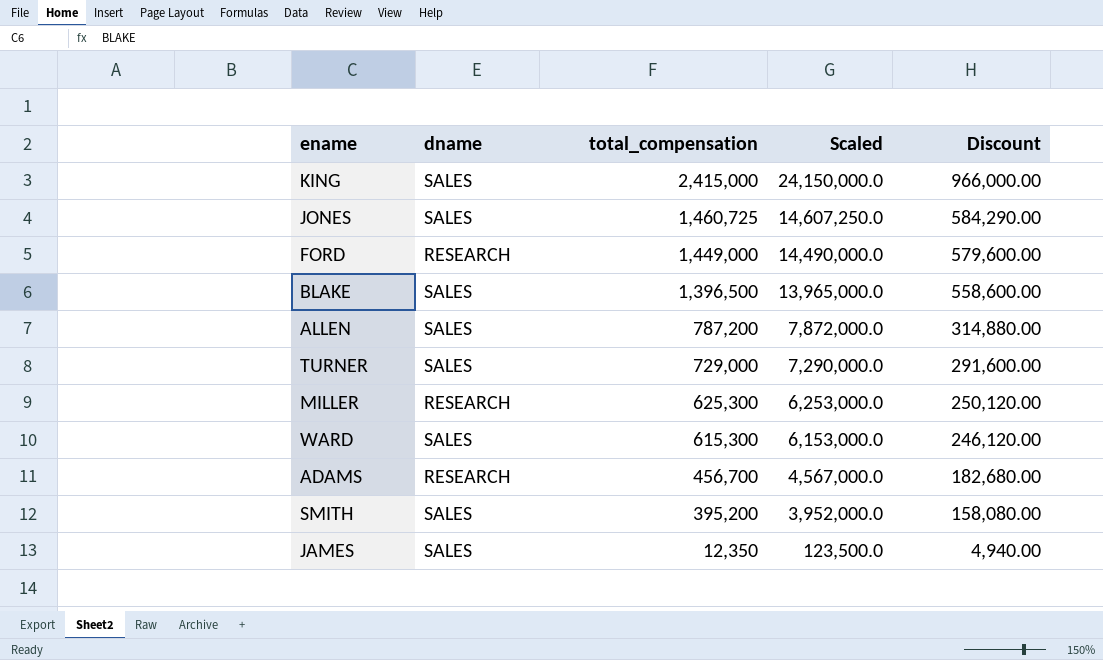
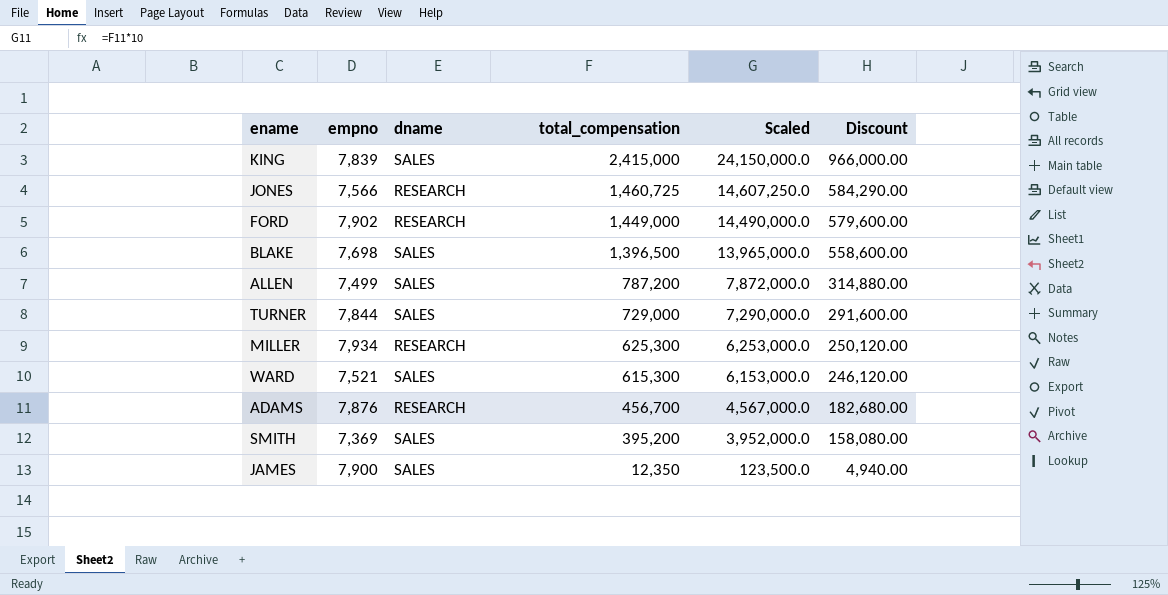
column empno | position: none -> 2
JONES | dname: SALES -> RESEARCH

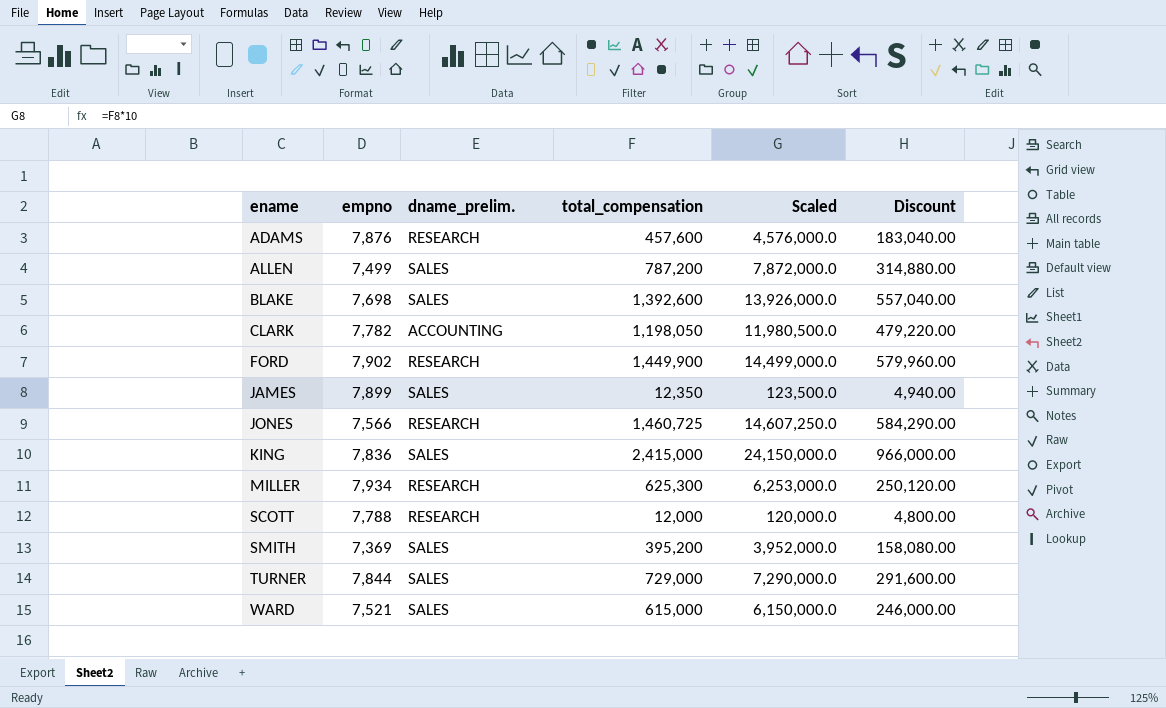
row order: total_compensation descending -> ename ascending
column name: dname -> dname_prelim.
ADAMS | total_compensation: 456,700 -> 457,600
ADAMS | Scaled: 4,567,000.0 -> 4,576,000.0
ADAMS | Discount: 182,680.00 -> 183,040.00
BLAKE | total_compensation: 1,396,500 -> 1,392,600
BLAKE | Scaled: 13,965,000.0 -> 13,926,000.0
BLAKE | Discount: 558,600.00 -> 557,040.00
row CLARK: none -> 7,782 | ACCOUNTING | 1,198,050 | 11,980,500.0 | 479,220.00
FORD | total_compensation: 1,449,000 -> 1,449,900
FORD | Scaled: 14,490,000.0 -> 14,499,000.0
FORD | Discount: 579,600.00 -> 579,960.00
JAMES | empno: 7,900 -> 7,899
KING | empno: 7,839 -> 7,836
row SCOTT: none -> 7,788 | RESEARCH | 12,000 | 120,000.0 | 4,800.00
WARD | total_compensation: 615,300 -> 615,000
WARD | Scaled: 6,153,000.0 -> 6,150,000.0
WARD | Discount: 246,120.00 -> 246,000.00

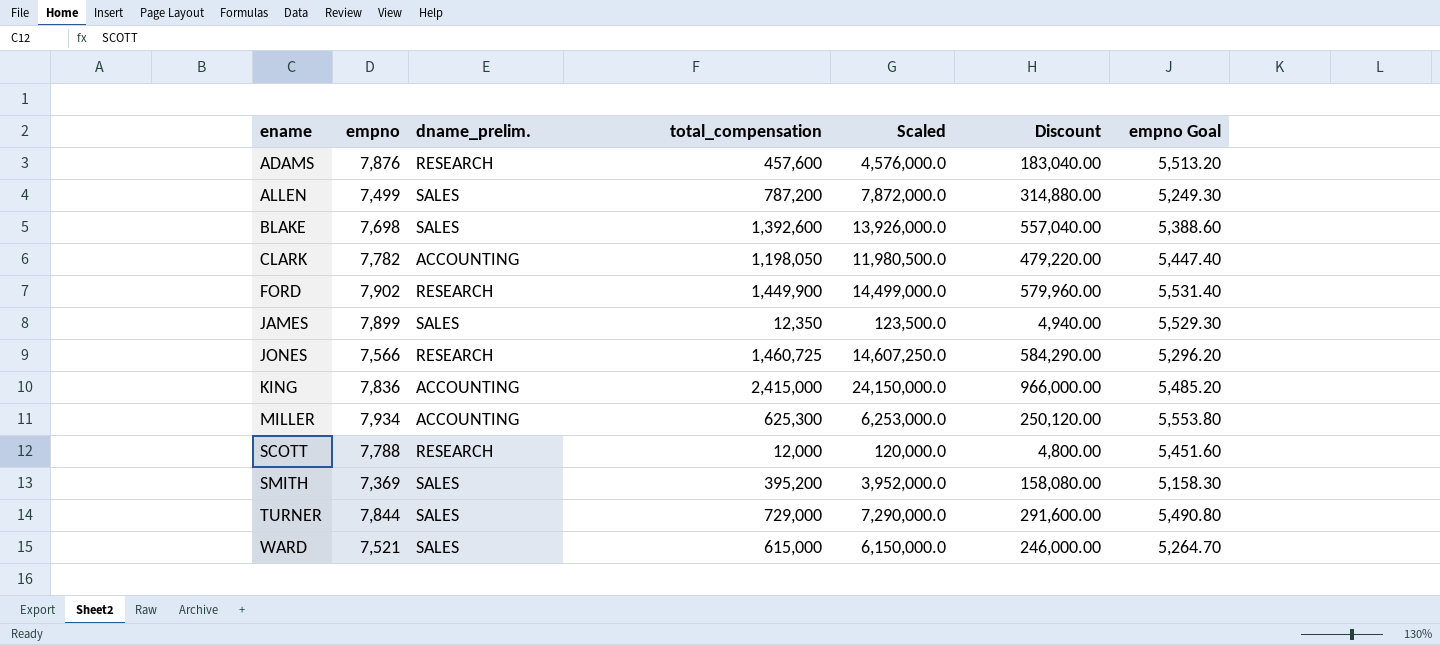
column empno Goal | formula: none -> [empno] * 0.7
KING | dname_prelim.: SALES -> ACCOUNTING
MILLER | dname_prelim.: RESEARCH -> ACCOUNTING

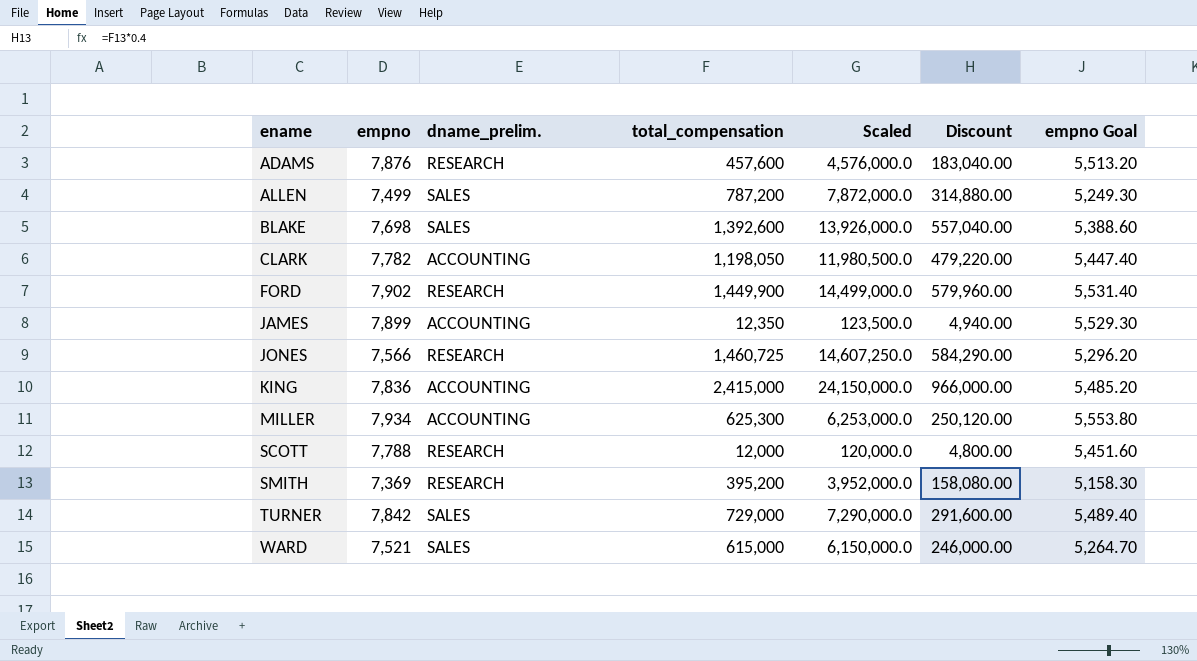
JAMES | dname_prelim.: SALES -> ACCOUNTING
SMITH | dname_prelim.: SALES -> RESEARCH
TURNER | empno: 7,844 -> 7,842
TURNER | empno Goal: 5,490.80 -> 5,489.40

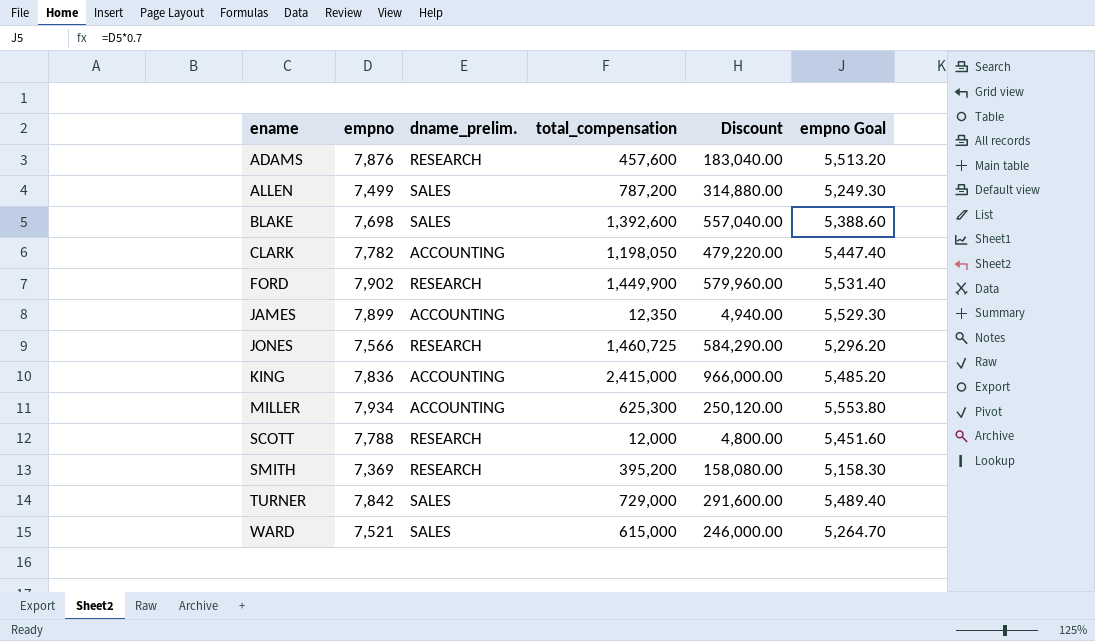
column Scaled | formula: [total_compensation] * 10 -> none

